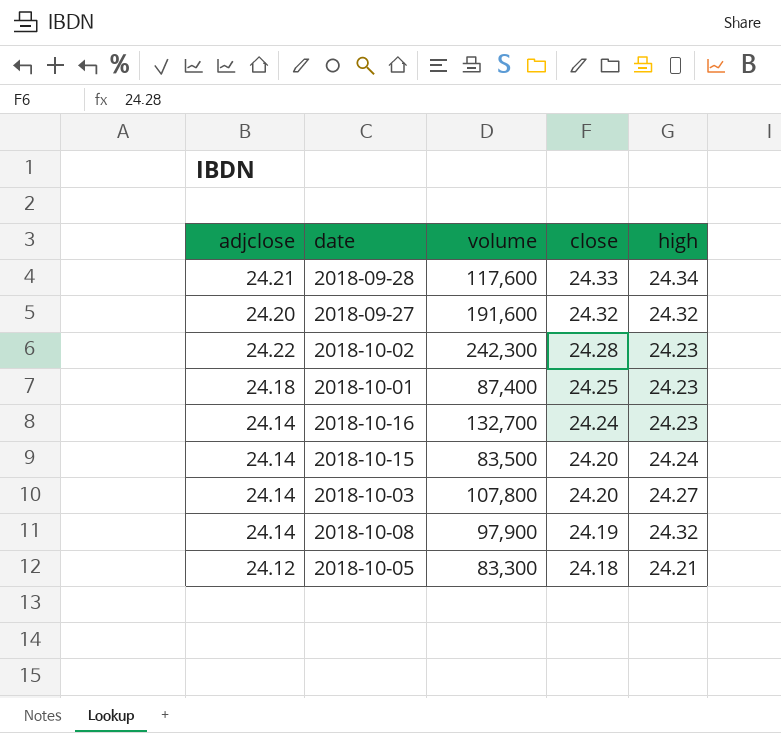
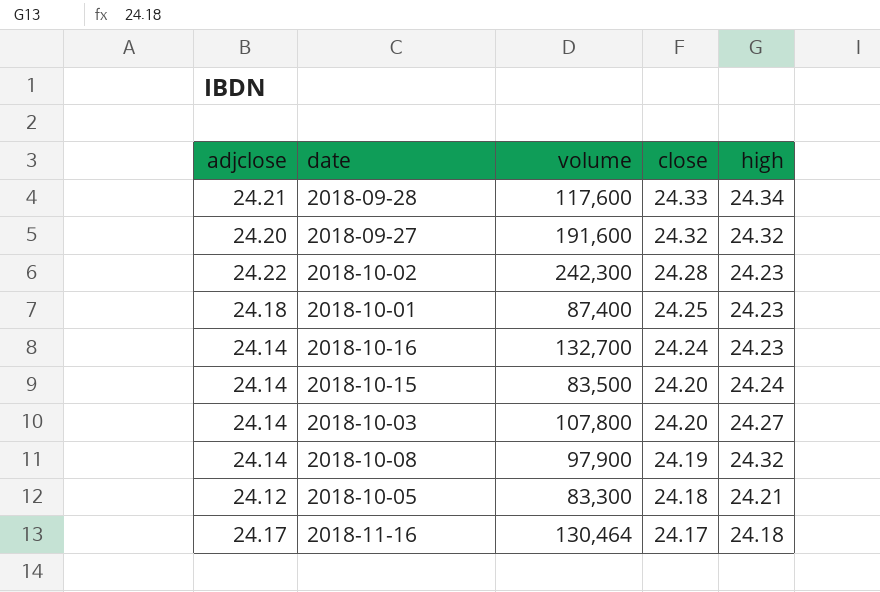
row 2018-11-16: none -> 24.17 | 130,464 | 24.17 | 24.18

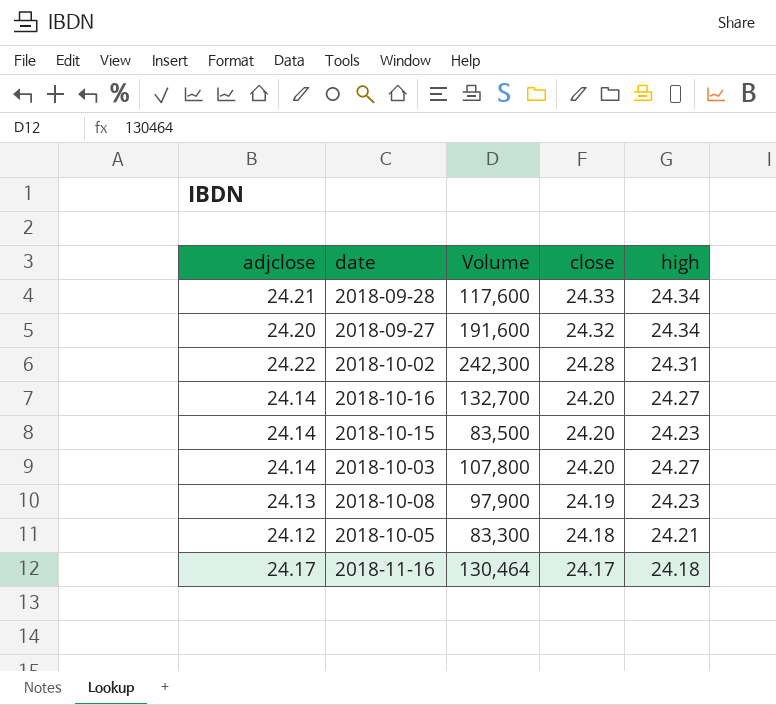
column name: volume -> Volume
row 2018-10-01: 24.18 | 87,400 | 24.25 | 24.23 -> none
2018-09-27 | high: 24.32 -> 24.34
2018-10-02 | high: 24.23 -> 24.31
2018-10-16 | close: 24.24 -> 24.20
2018-10-16 | high: 24.23 -> 24.27
2018-10-15 | high: 24.24 -> 24.23
2018-10-08 | adjclose: 24.14 -> 24.13
2018-10-08 | high: 24.32 -> 24.23

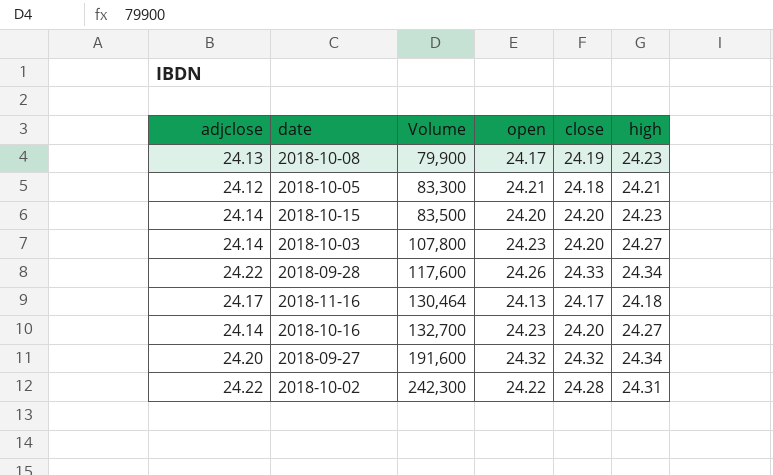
row order: close descending -> Volume ascending
column open | position: none -> 4
2018-10-08 | Volume: 97,900 -> 79,900
2018-09-28 | adjclose: 24.21 -> 24.22

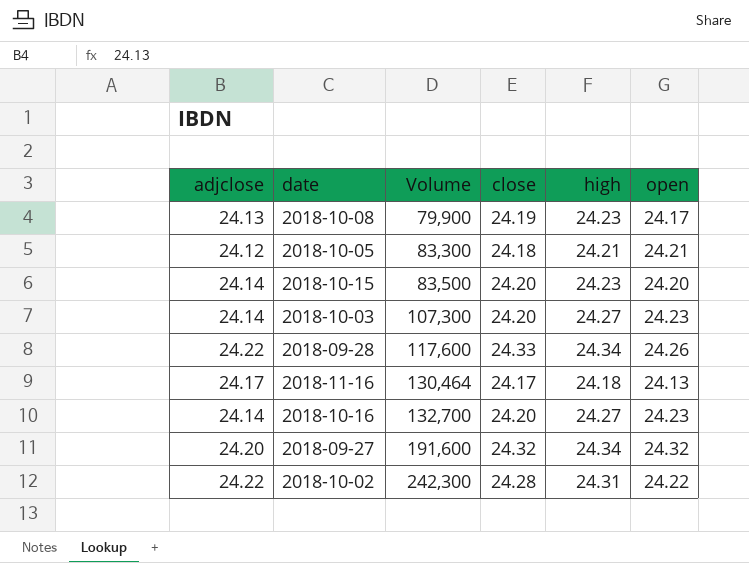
column open | position: 4 -> 6
2018-10-03 | Volume: 107,800 -> 107,300

